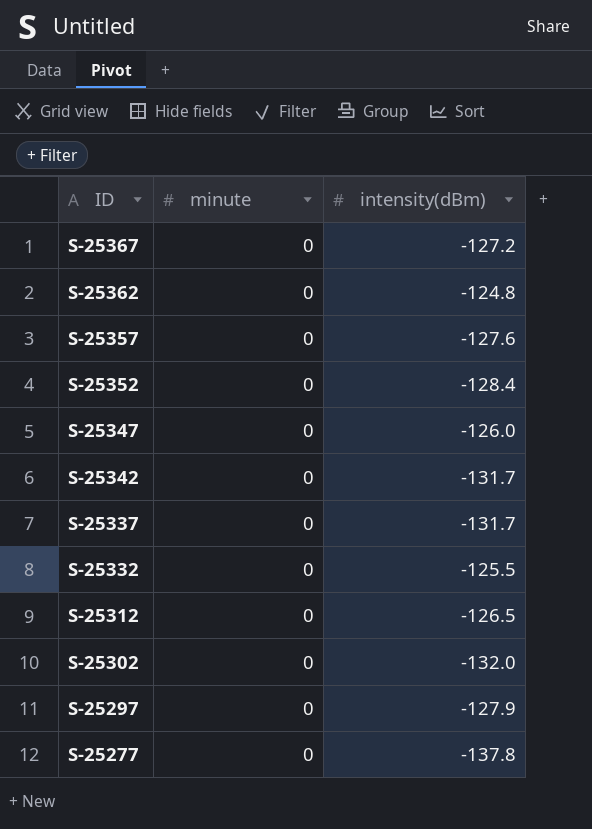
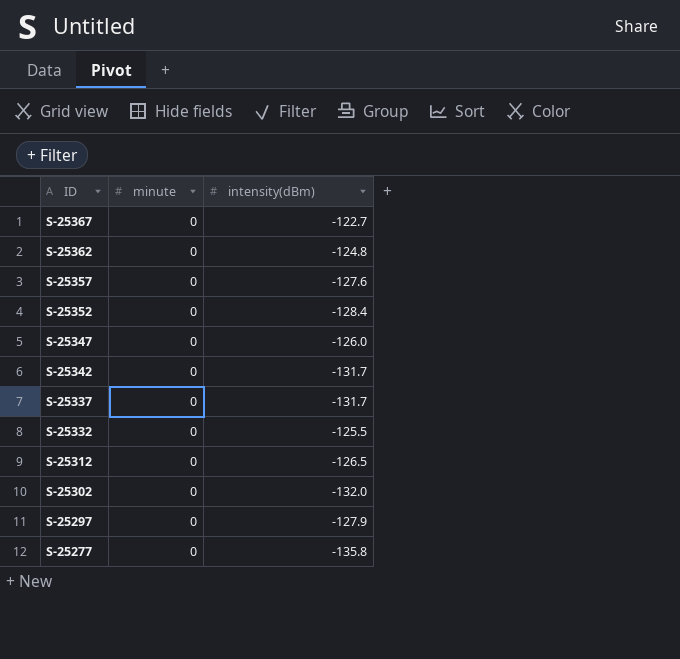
S-25367 | intensity(dBm): -127.2 -> -122.7
S-25277 | intensity(dBm): -137.8 -> -135.8

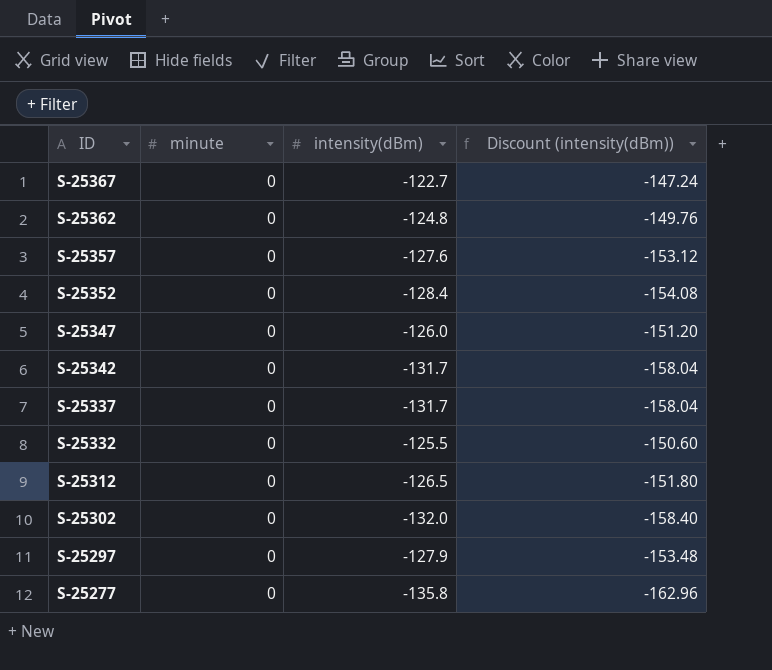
column Discount (intensity(dBm)) | formula: none -> [intensity(dBm)] * 1.2

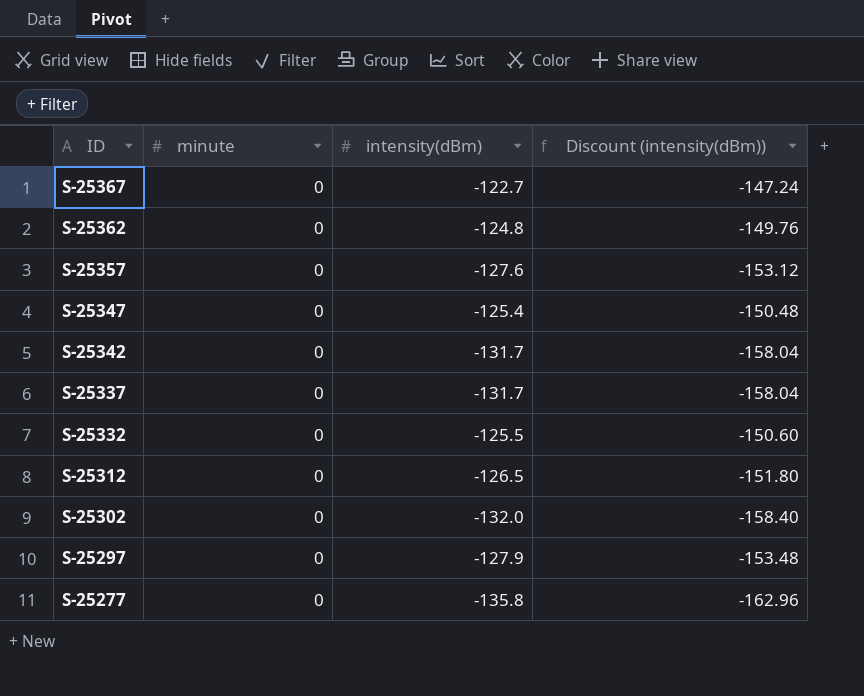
row S-25352: 0 | -128.4 | -154.08 -> none
S-25347 | intensity(dBm): -126.0 -> -125.4
S-25347 | Discount (intensity(dBm)): -151.20 -> -150.48

